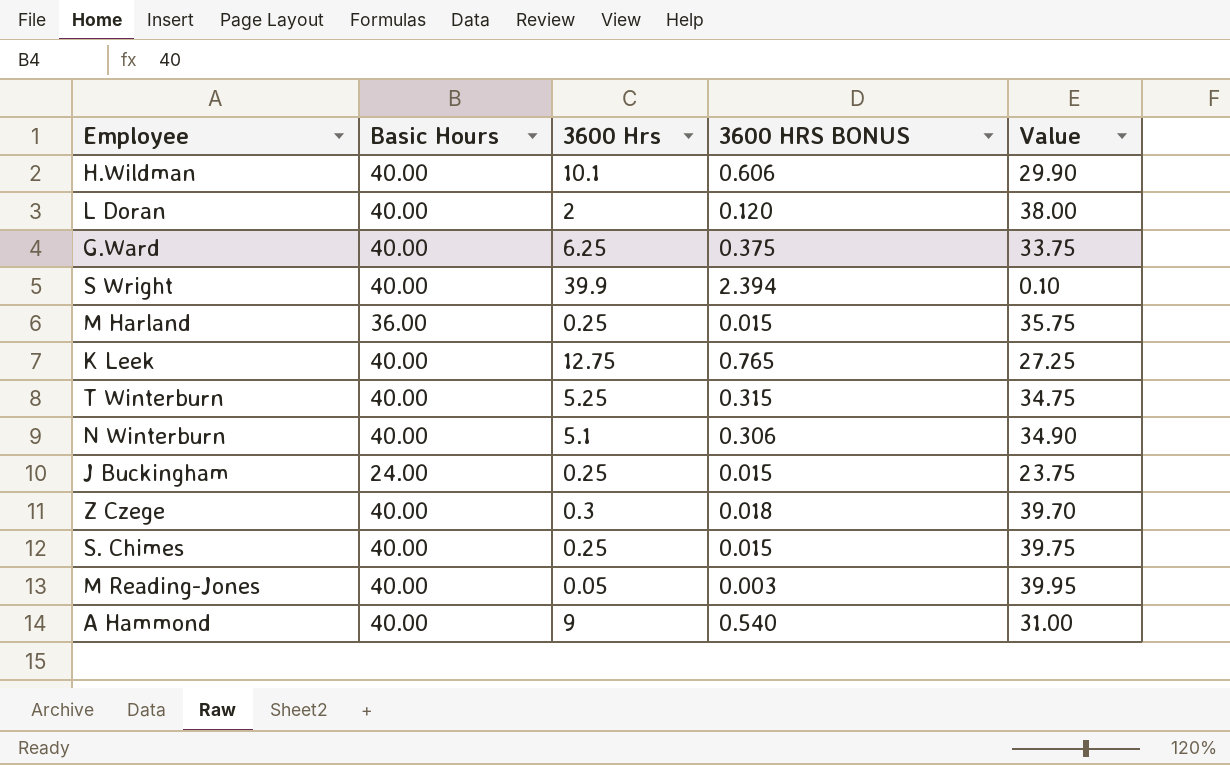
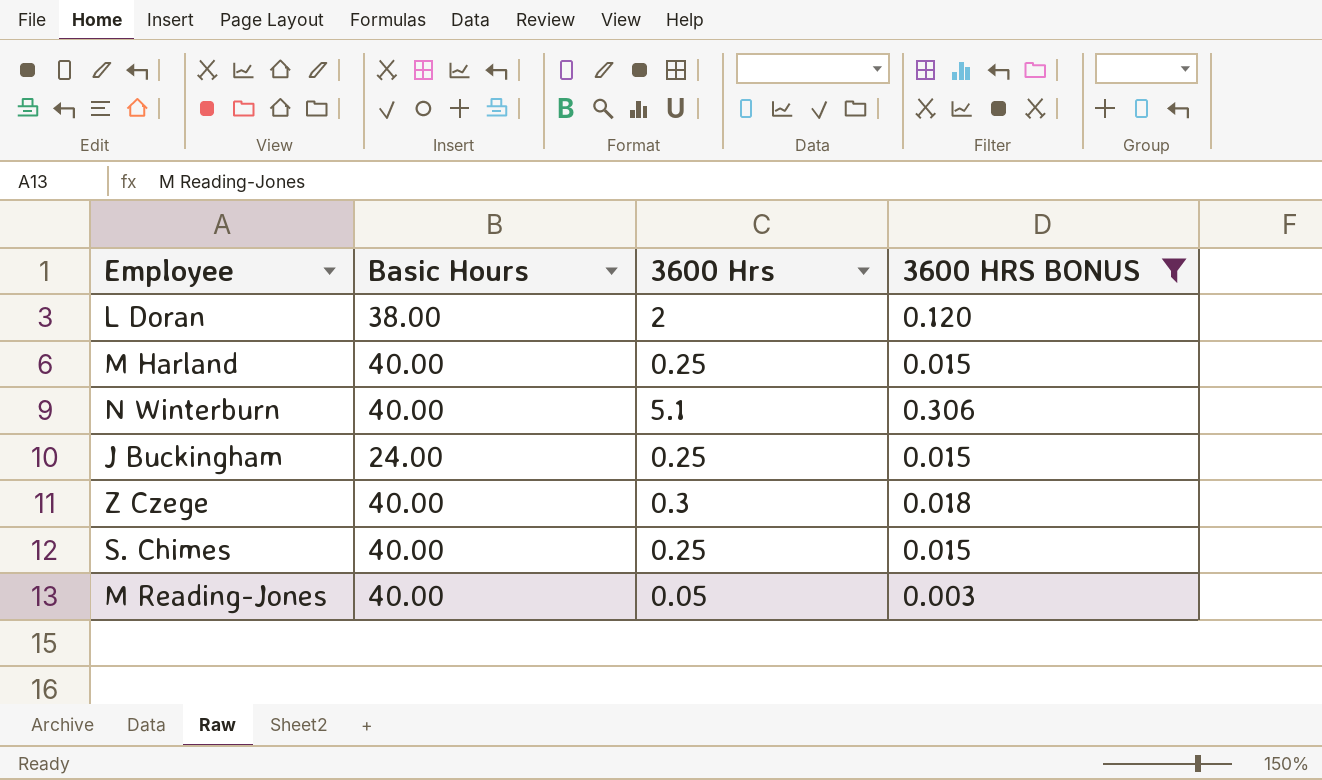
filter: none -> 3600 HRS BONUS <= 0.306
column Value | formula: [Basic Hours] - [3600 Hrs] -> none
L Doran | Basic Hours: 40.00 -> 38.00
M Harland | Basic Hours: 36.00 -> 40.00

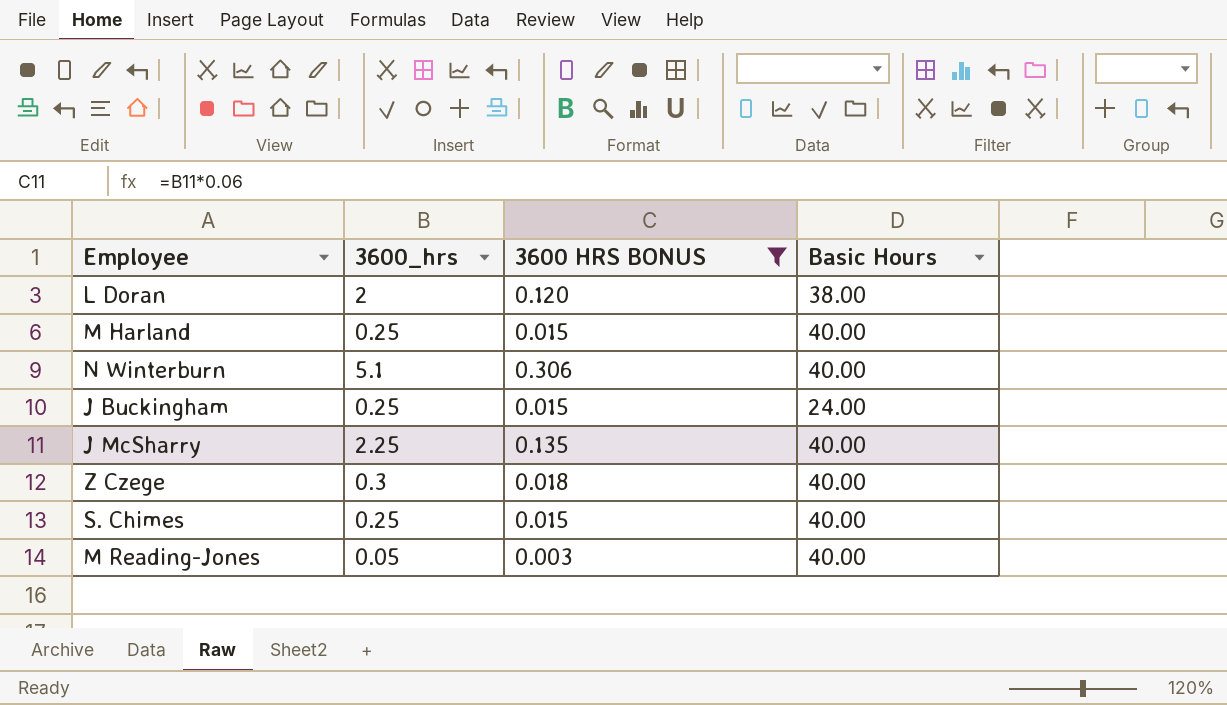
column name: 3600 Hrs -> 3600_hrs
column Basic Hours | position: 2 -> 4
row J McSharry: none -> 2.25 | 0.135 | 40.00

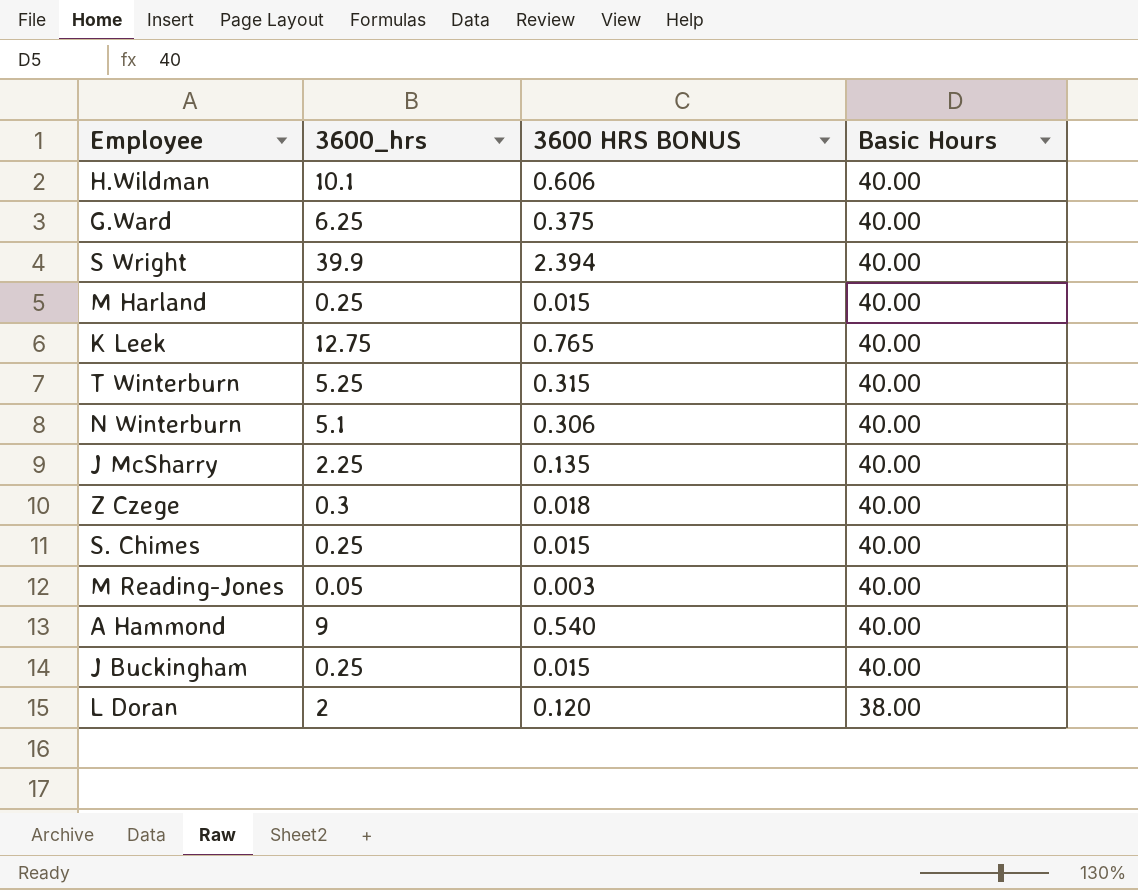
filter: 3600 HRS BONUS <= 0.306 -> none
row order: none -> Basic Hours descending
J Buckingham | Basic Hours: 24.00 -> 40.00

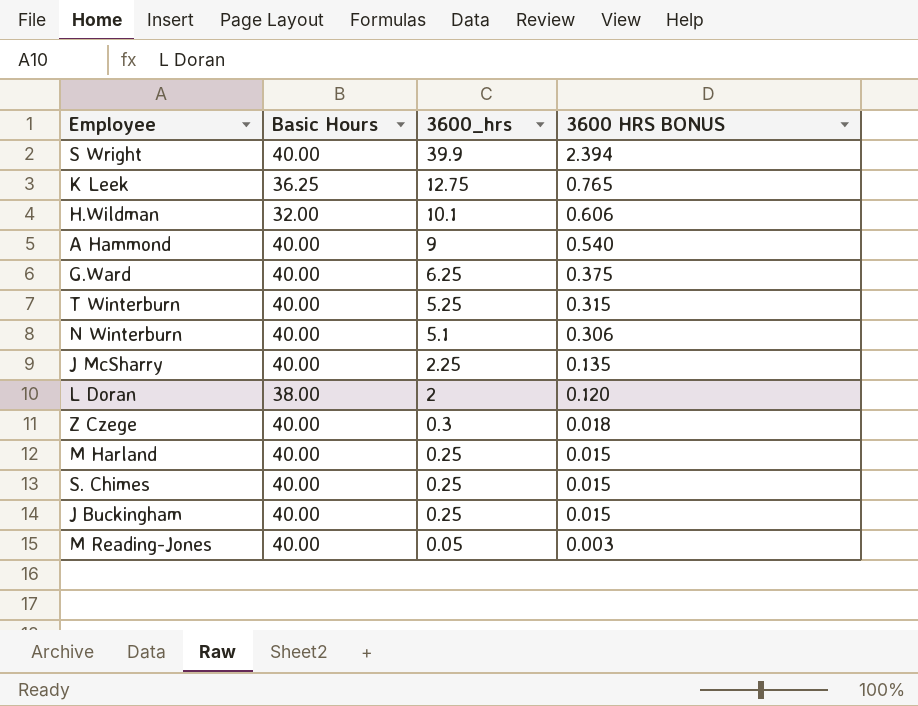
row order: Basic Hours descending -> 3600_hrs descending
column Basic Hours | position: 4 -> 2
K Leek | Basic Hours: 40.00 -> 36.25
H.Wildman | Basic Hours: 40.00 -> 32.00

